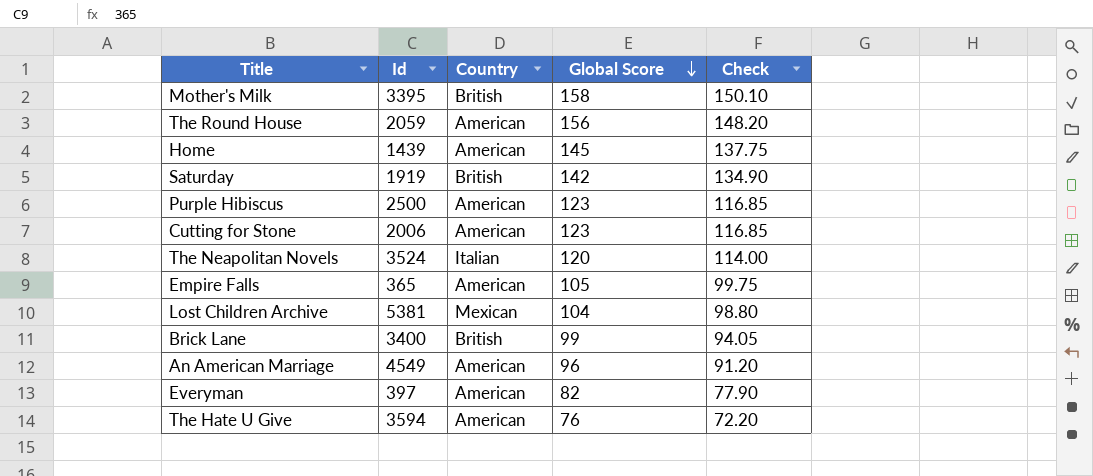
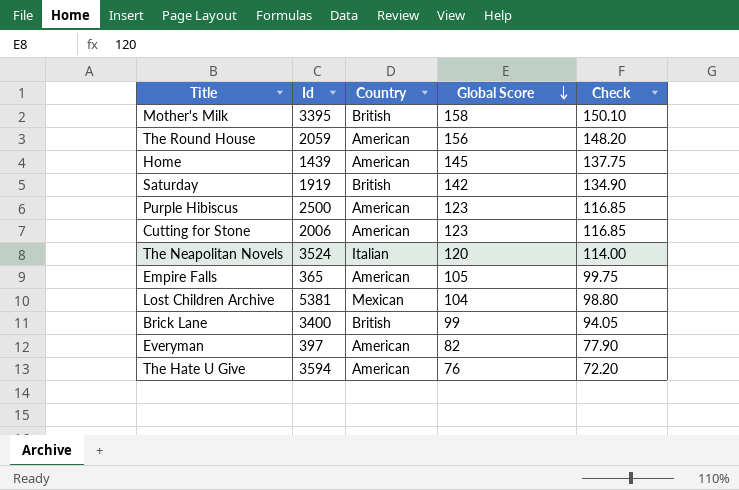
row An American Marriage: 4549 | American | 96 | 91.20 -> none

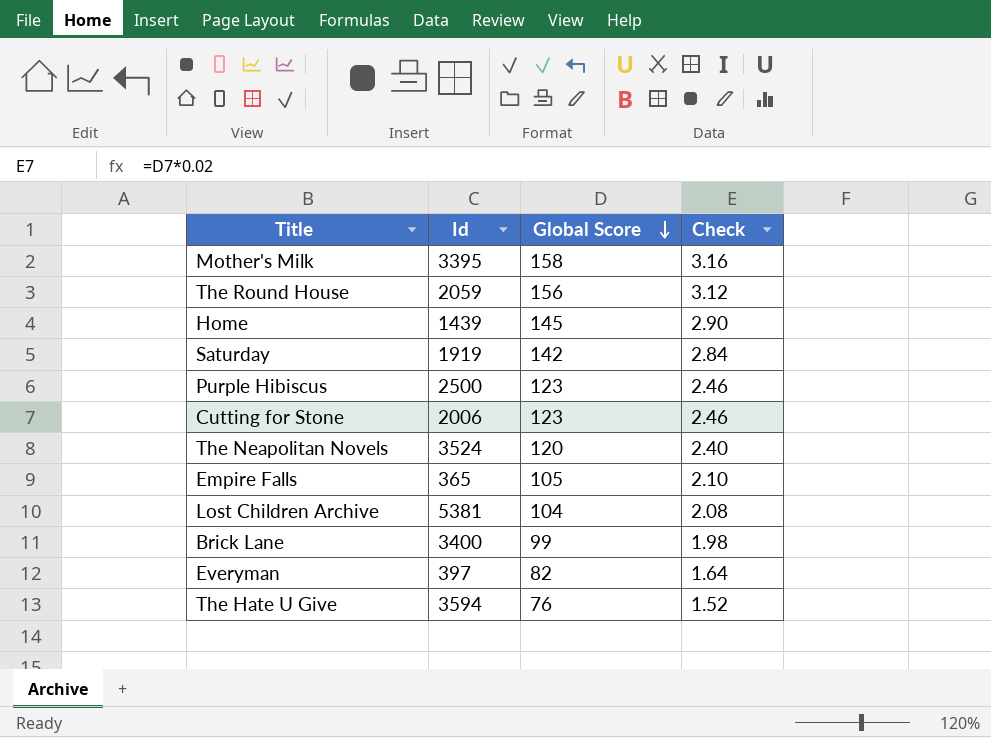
column Country | position: 3 -> none
column Check | formula: [Global Score] * 0.95 -> [Global Score] * 0.02

